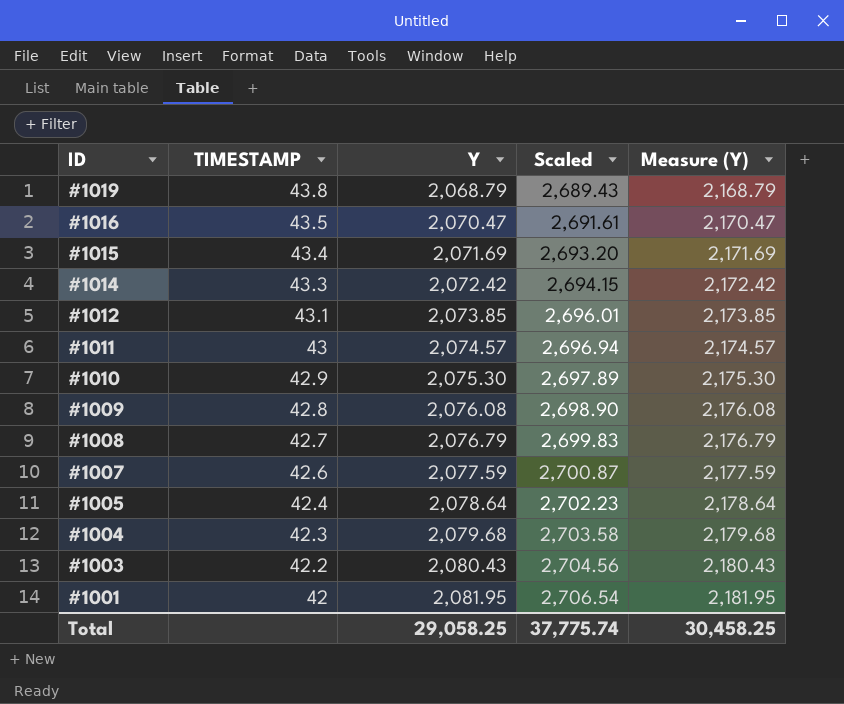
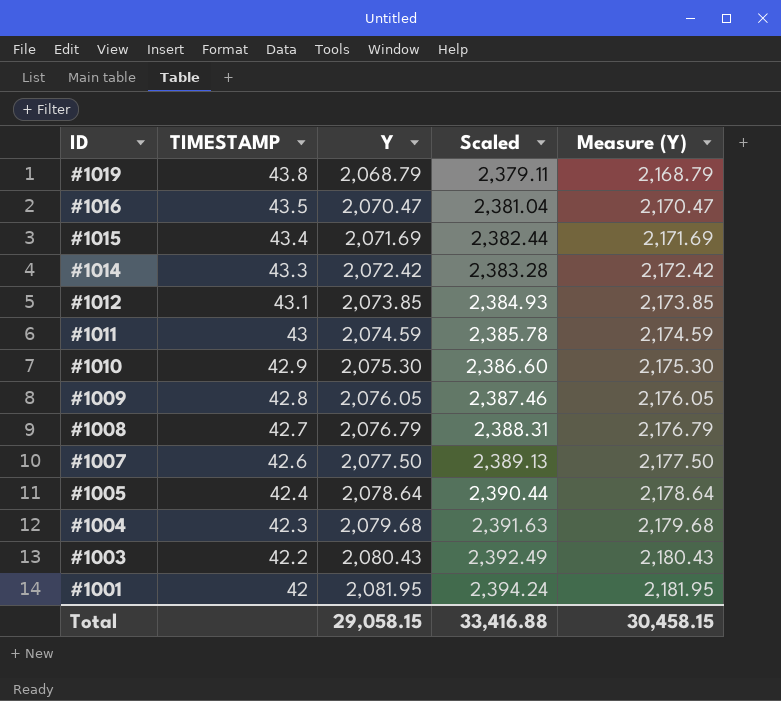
column Scaled | formula: [Y] * 1.3 -> [Y] * 1.15
#1011 | Y: 2,074.57 -> 2,074.59
#1011 | Measure (Y): 2,174.57 -> 2,174.59
#1009 | Y: 2,076.08 -> 2,076.05
#1009 | Measure (Y): 2,176.08 -> 2,176.05
#1007 | Y: 2,077.59 -> 2,077.50
#1007 | Measure (Y): 2,177.59 -> 2,177.50
Total | Y: 29,058.25 -> 29,058.15
Total | Scaled: 37,775.74 -> 33,416.88
Total | Measure (Y): 30,458.25 -> 30,458.15

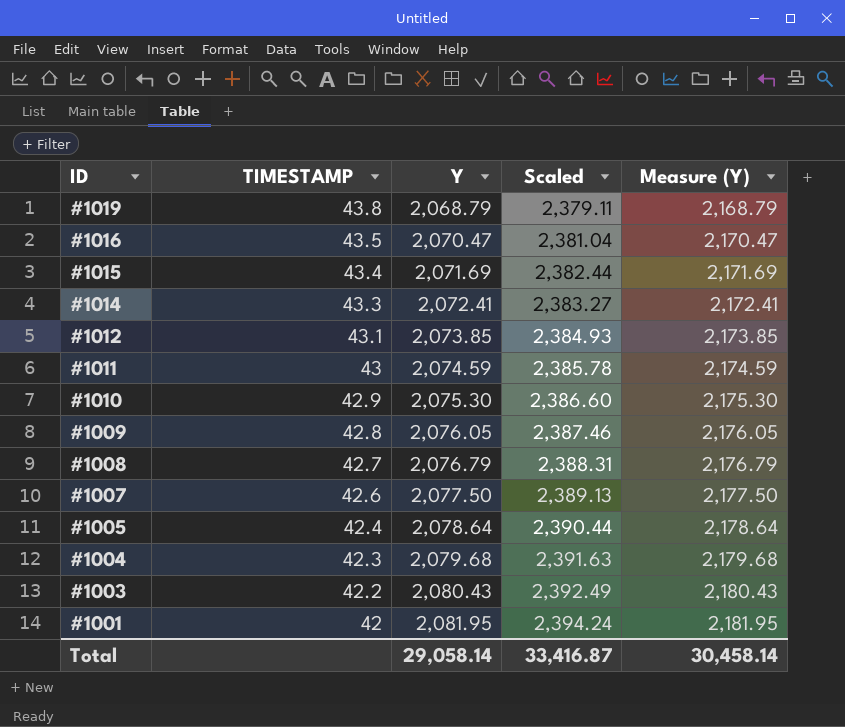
#1014 | Y: 2,072.42 -> 2,072.41
#1014 | Scaled: 2,383.28 -> 2,383.27
#1014 | Measure (Y): 2,172.42 -> 2,172.41
Total | Y: 29,058.15 -> 29,058.14
Total | Scaled: 33,416.88 -> 33,416.87
Total | Measure (Y): 30,458.15 -> 30,458.14

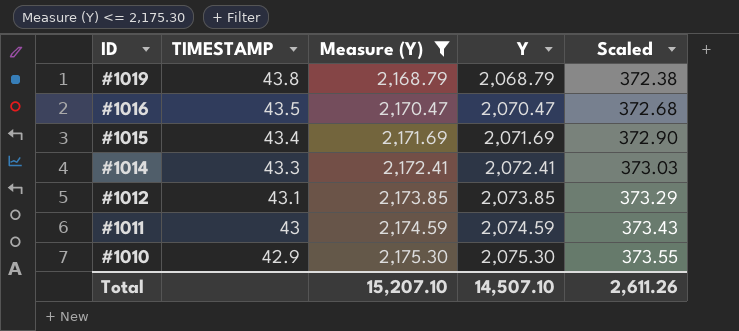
filter: none -> Measure (Y) <= 2,175.30
column Measure (Y) | position: 5 -> 3
column Scaled | formula: [Y] * 1.15 -> [Y] * 0.18
Total | Measure (Y): 30,458.14 -> 15,207.10
Total | Y: 29,058.14 -> 14,507.10
Total | Scaled: 33,416.87 -> 2,611.26

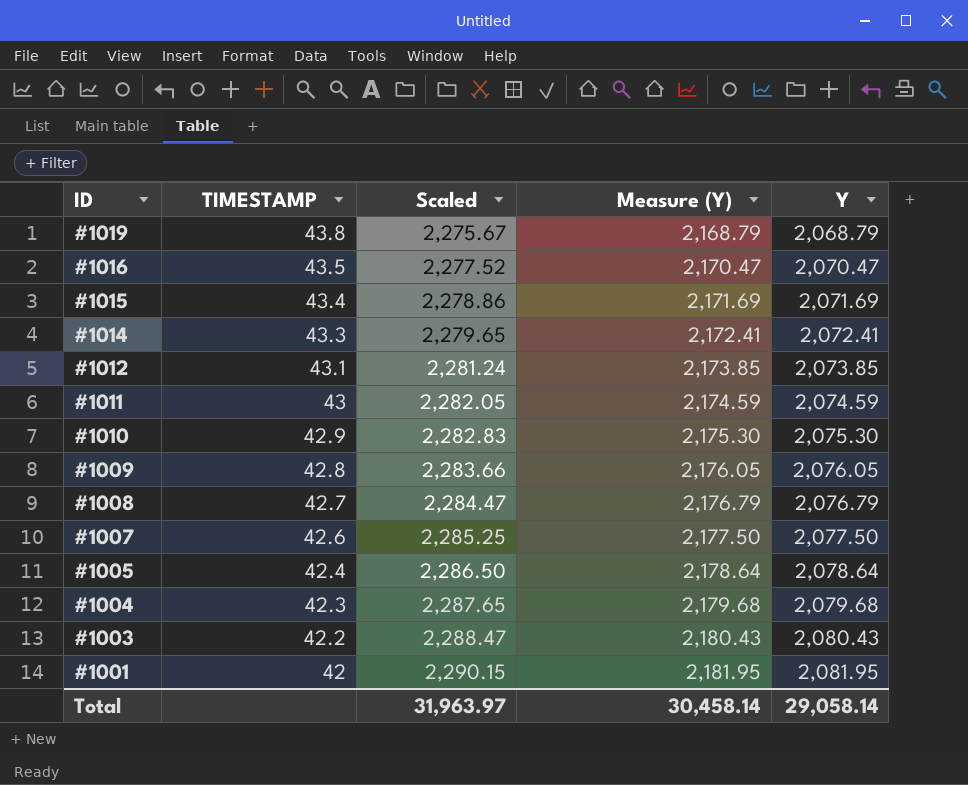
filter: Measure (Y) <= 2,175.30 -> none
column Scaled | formula: [Y] * 0.18 -> [Y] * 1.1
column Scaled | position: 5 -> 3
Total | Scaled: 2,611.26 -> 31,963.97
Total | Measure (Y): 15,207.10 -> 30,458.14
Total | Y: 14,507.10 -> 29,058.14

